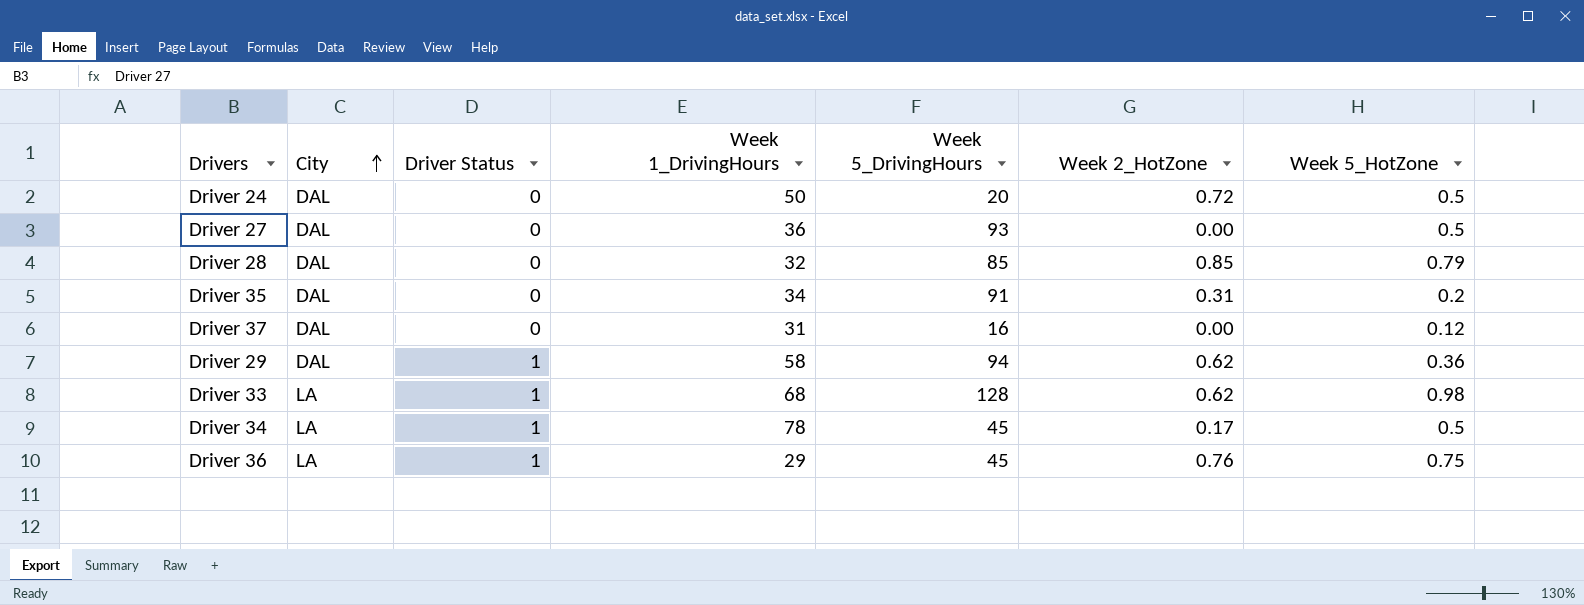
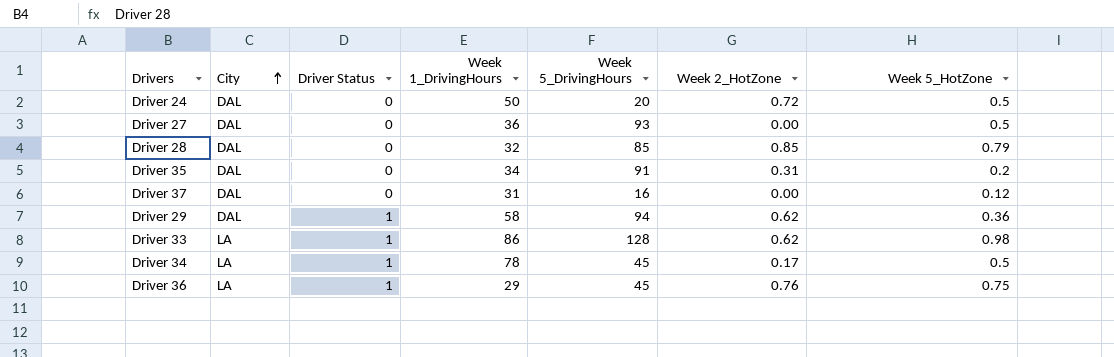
Driver 33 | Week 1_DrivingHours: 68 -> 86

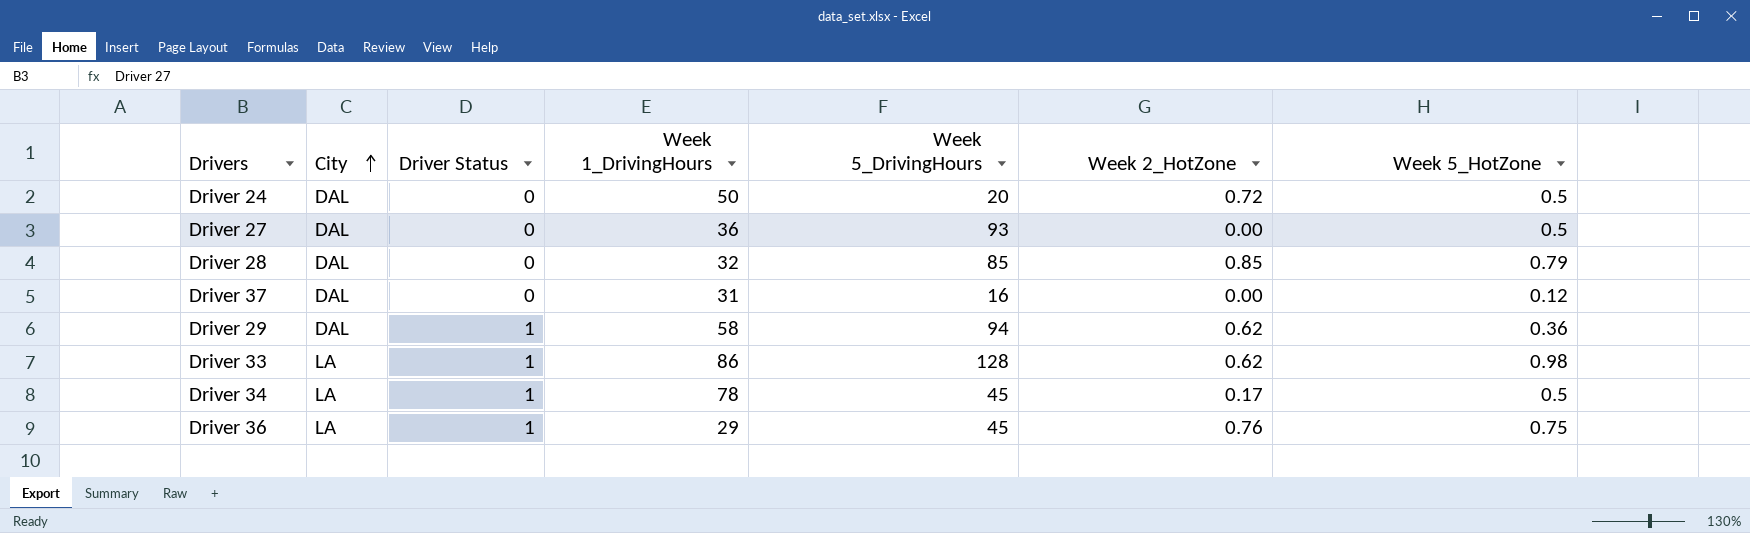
row Driver 35: DAL | 0 | 34 | 91 | 0.31 | 0.2 -> none

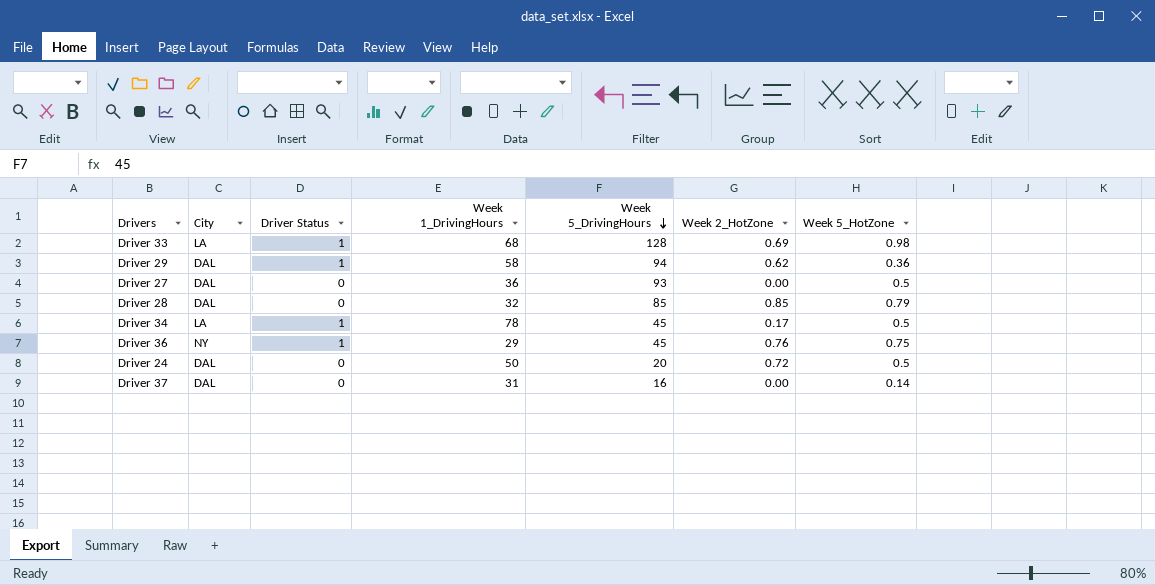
row order: City ascending -> Week 5_DrivingHours descending
Driver 33 | Week 1_DrivingHours: 86 -> 68
Driver 33 | Week 2_HotZone: 0.62 -> 0.69
Driver 36 | City: LA -> NY
Driver 37 | Week 5_HotZone: 0.12 -> 0.14

